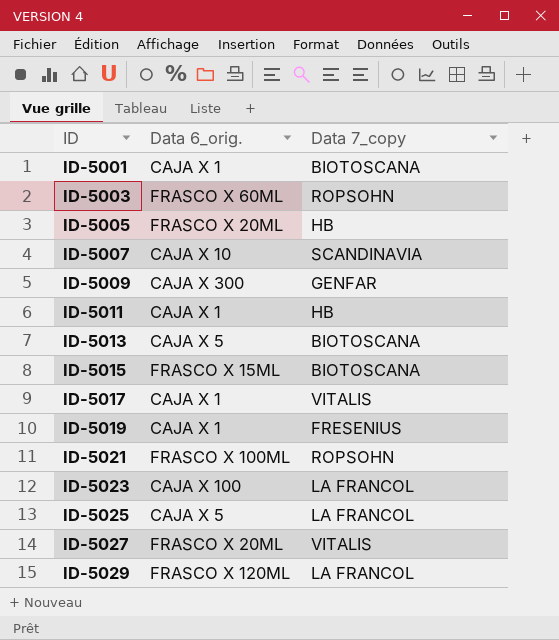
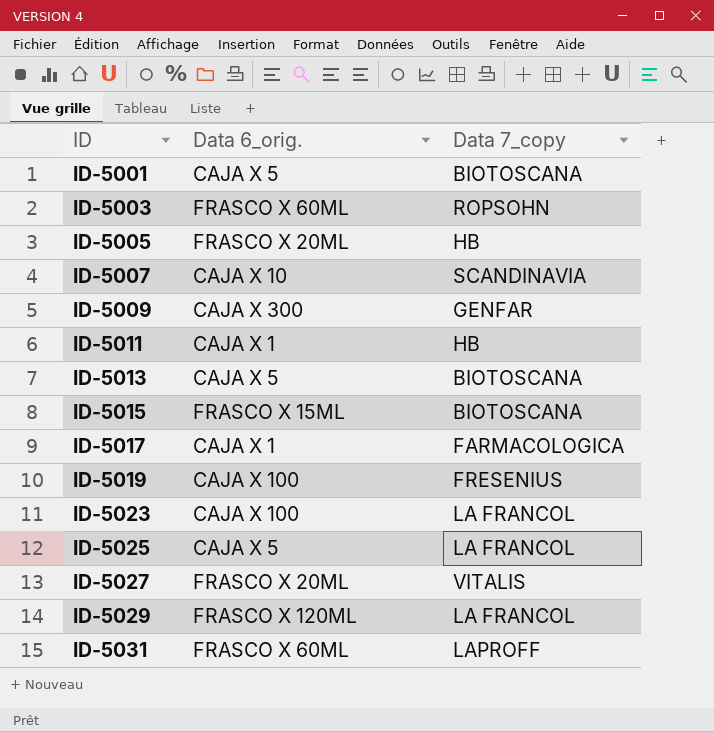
row ID-5021: FRASCO X 100ML | ROPSOHN -> none
ID-5001 | Data 6_orig.: CAJA X 1 -> CAJA X 5
ID-5017 | Data 7_copy: VITALIS -> FARMACOLOGICA
ID-5019 | Data 6_orig.: CAJA X 1 -> CAJA X 100
row ID-5031: none -> FRASCO X 60ML | LAPROFF

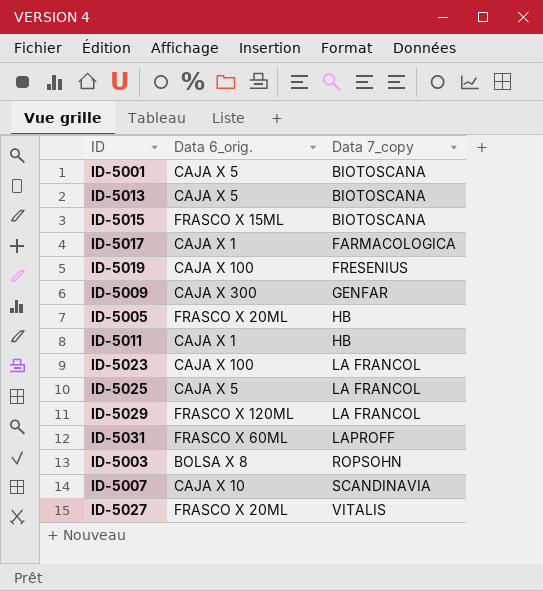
row order: ID ascending -> Data 7_copy ascending
ID-5003 | Data 6_orig.: FRASCO X 60ML -> BOLSA X 8

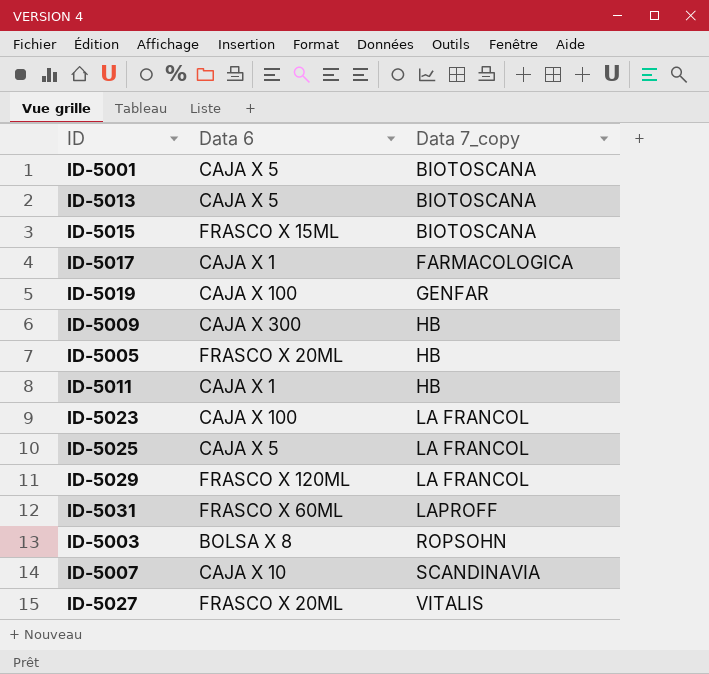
column name: Data 6_orig. -> Data 6
ID-5019 | Data 7_copy: FRESENIUS -> GENFAR
ID-5009 | Data 7_copy: GENFAR -> HB

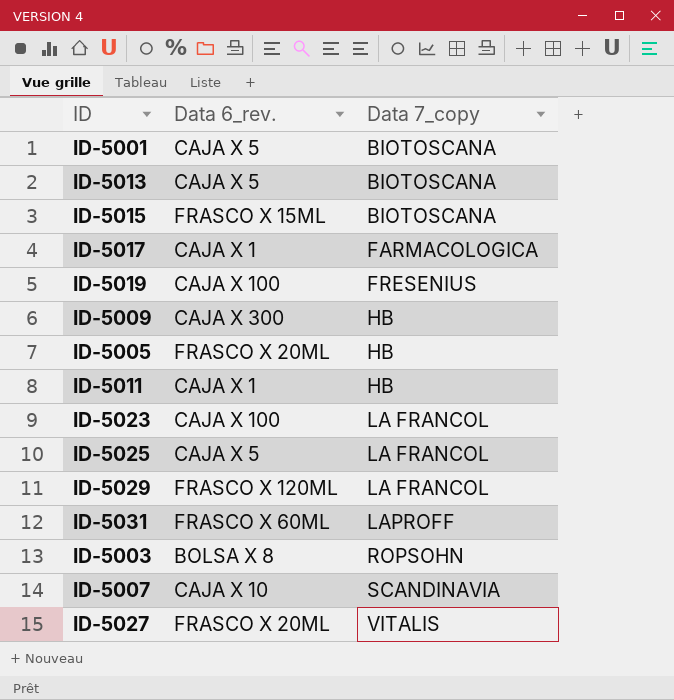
column name: Data 6 -> Data 6_rev.
ID-5019 | Data 7_copy: GENFAR -> FRESENIUS

